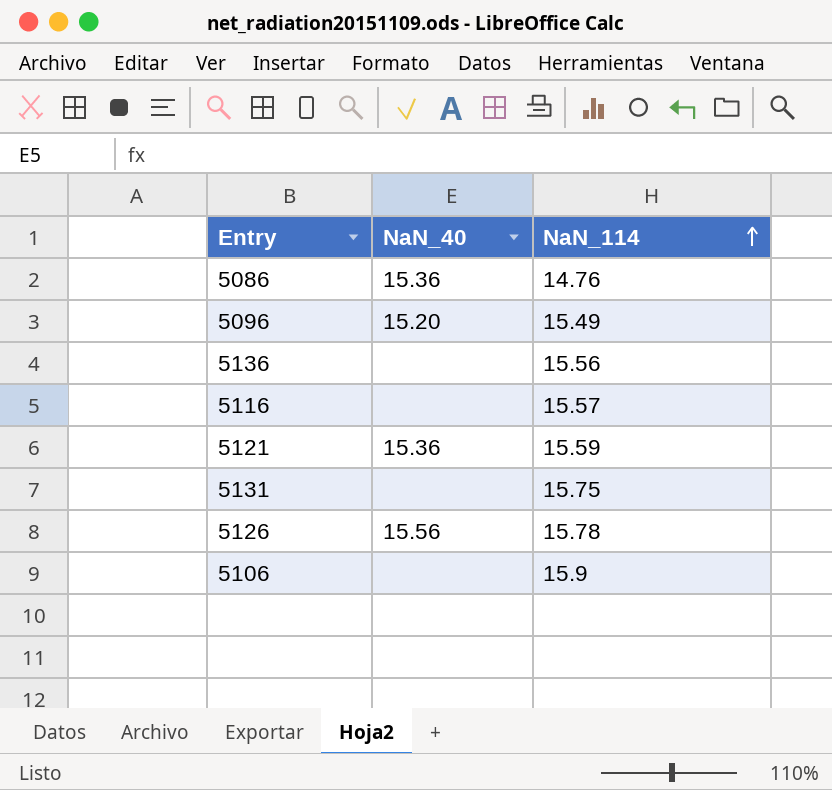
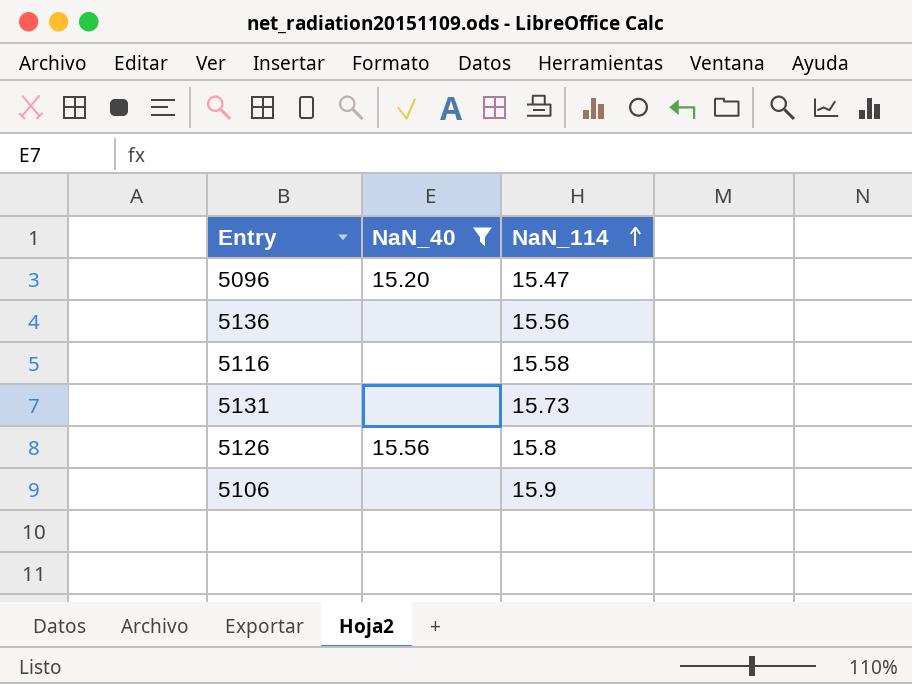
filter: none -> NaN_40 != 15.36
5096 | NaN_114: 15.49 -> 15.47
5116 | NaN_114: 15.57 -> 15.58
5131 | NaN_114: 15.75 -> 15.73
5126 | NaN_114: 15.78 -> 15.8

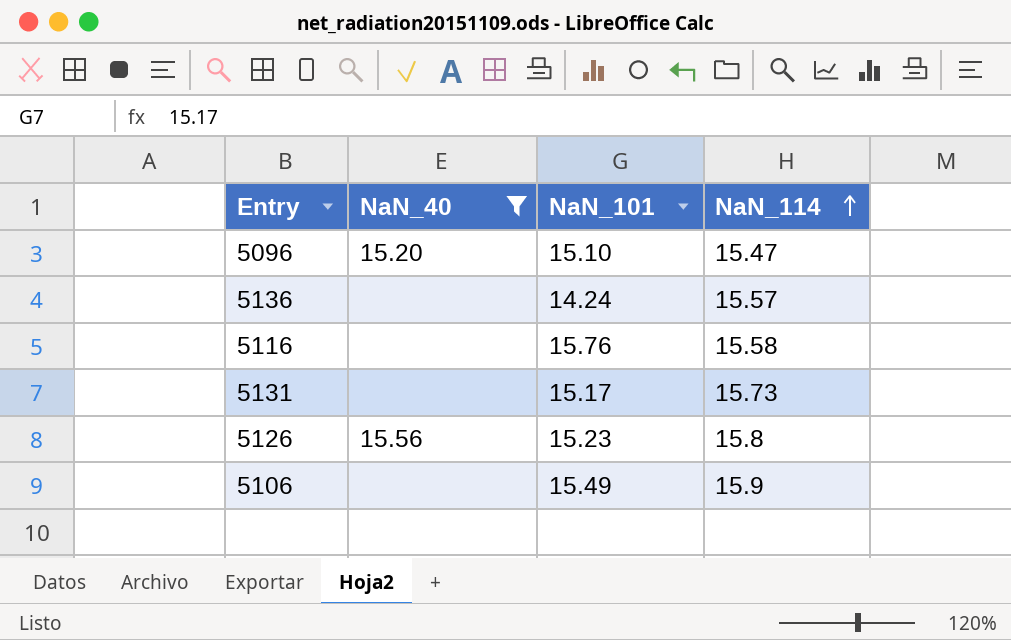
column NaN_101 | position: none -> 3
5136 | NaN_114: 15.56 -> 15.57

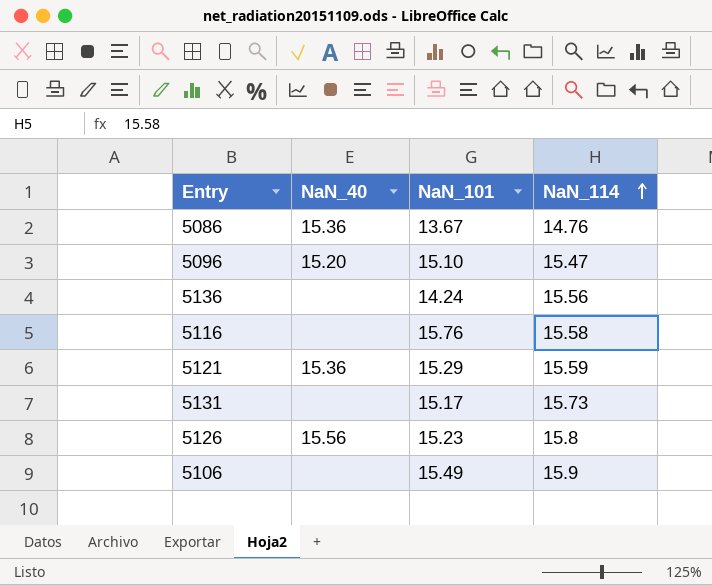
filter: NaN_40 != 15.36 -> none
5136 | NaN_114: 15.57 -> 15.56

